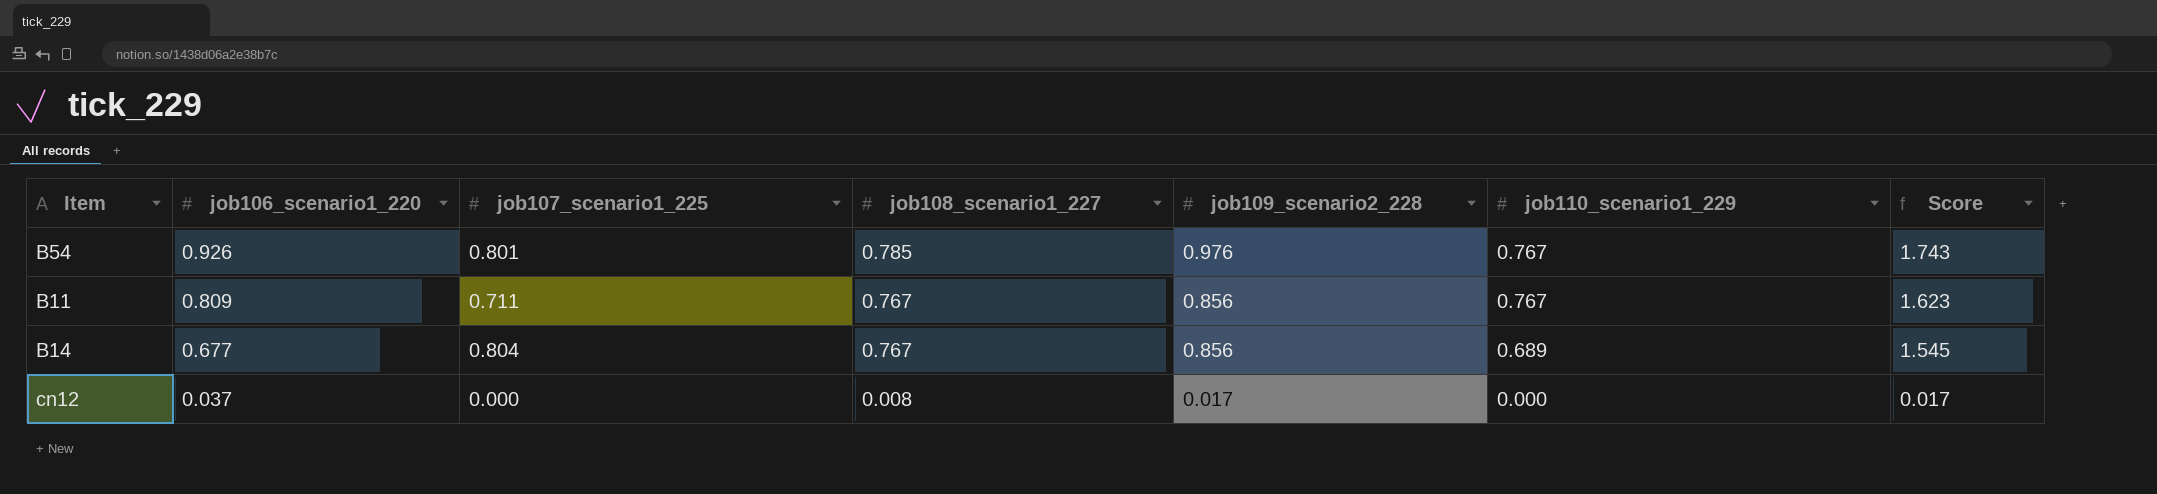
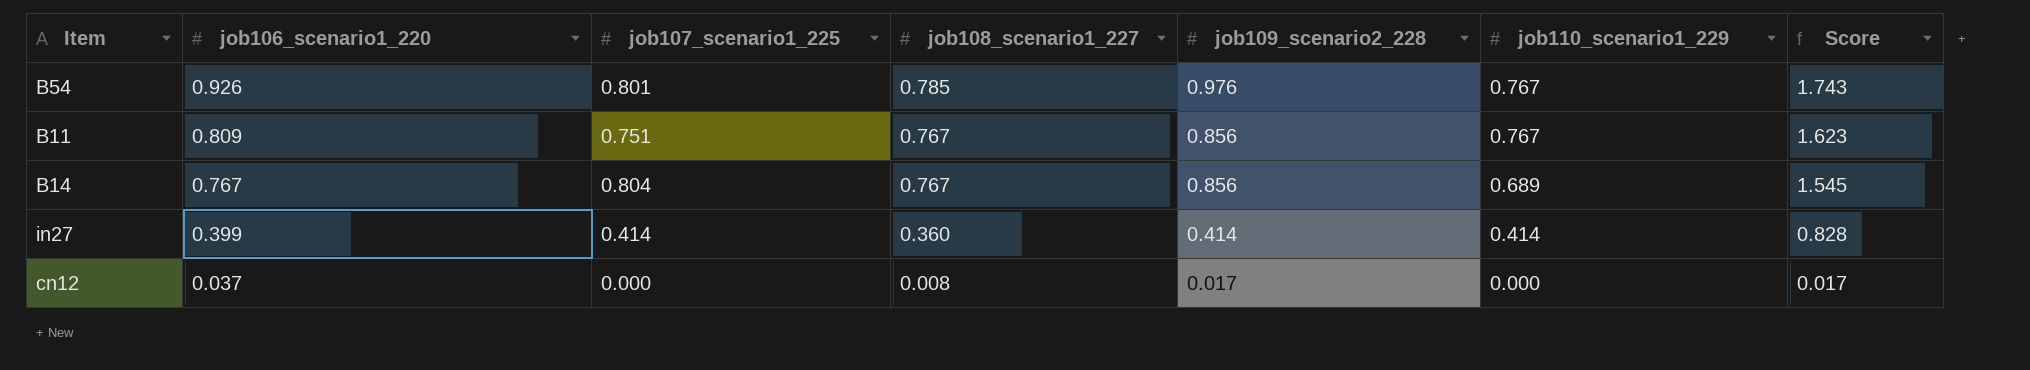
B11 | job107_scenario1_225: 0.711 -> 0.751
B14 | job106_scenario1_220: 0.677 -> 0.767
row in27: none -> 0.399 | 0.414 | 0.360 | 0.414 | 0.414 | 0.828

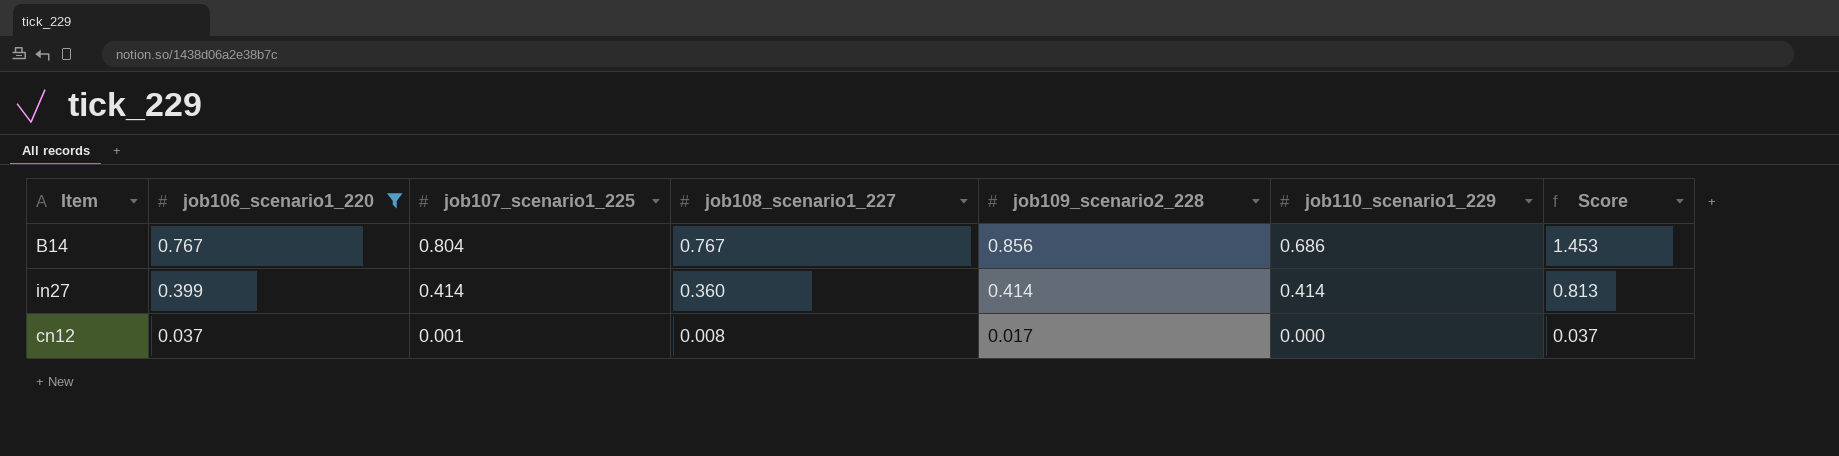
filter: none -> job106_scenario1_220 <= 0.767
column Score | formula: [job109_scenario2_228] + [job110_scenario1_229] -> [job106_scenario1_220] + [job110_scenario1_229]
B14 | job110_scenario1_229: 0.689 -> 0.686
cn12 | job107_scenario1_225: 0.000 -> 0.001

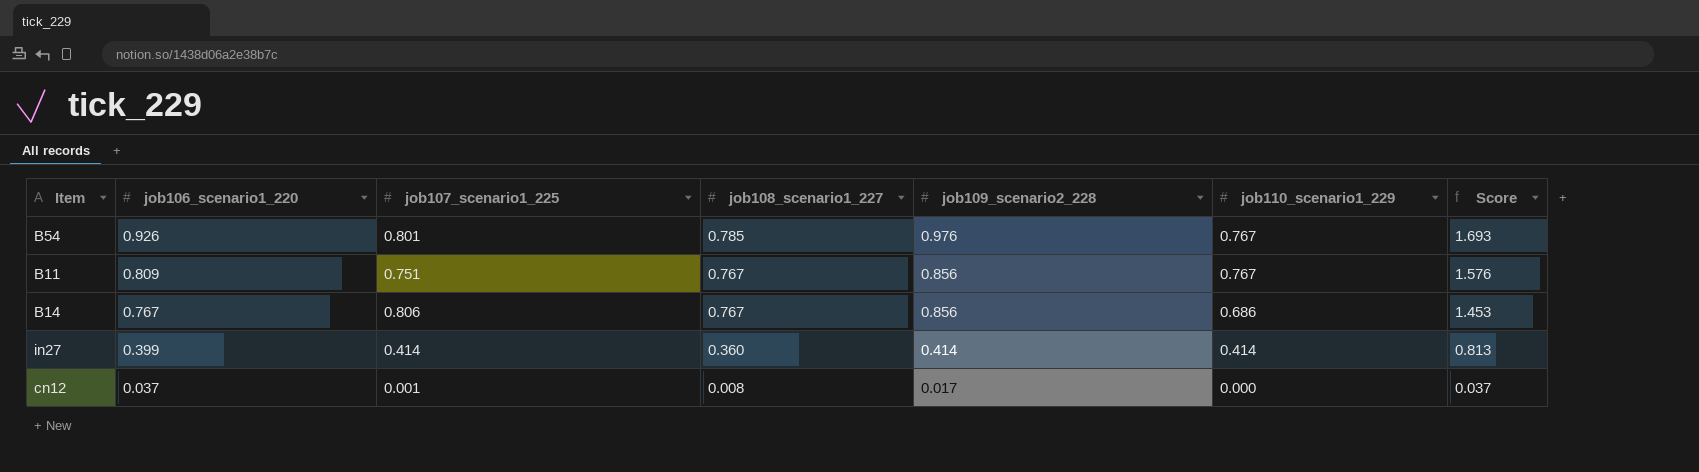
filter: job106_scenario1_220 <= 0.767 -> none
B14 | job107_scenario1_225: 0.804 -> 0.806

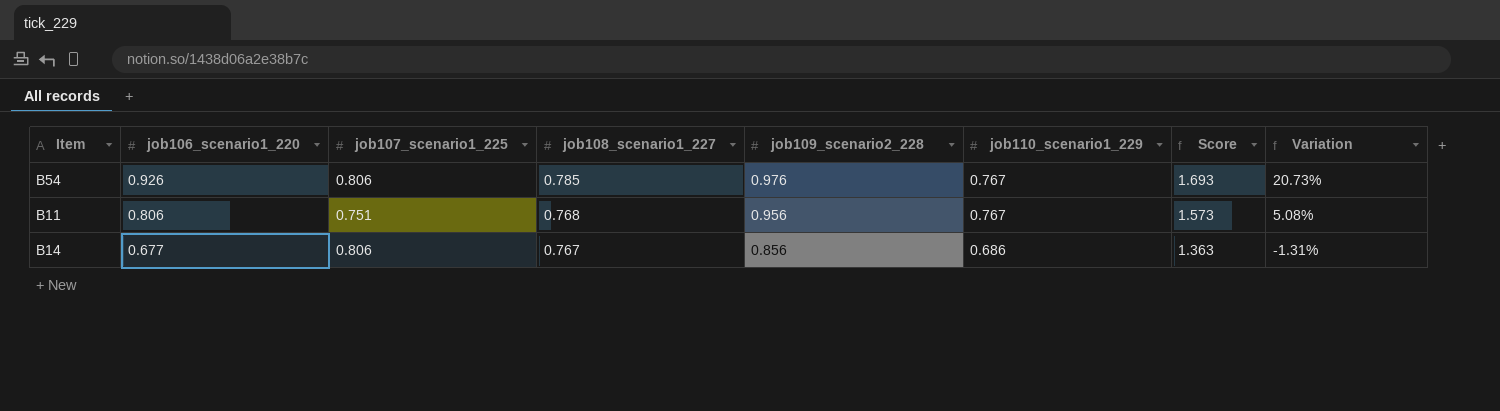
column Variation | formula: none -> ([job106_scenario1_220] - [job110_scenario1_229]) / [job110_scenario1_229]
row in27: 0.399 | 0.414 | 0.360 | 0.414 | 0.414 | 0.813 -> none
row cn12: 0.037 | 0.001 | 0.008 | 0.017 | 0.000 | 0.037 -> none
B54 | job107_scenario1_225: 0.801 -> 0.806
B11 | job106_scenario1_220: 0.809 -> 0.806
B11 | job108_scenario1_227: 0.767 -> 0.768
B11 | job109_scenario2_228: 0.856 -> 0.956
B11 | Score: 1.576 -> 1.573
B14 | job106_scenario1_220: 0.767 -> 0.677
B14 | Score: 1.453 -> 1.363

